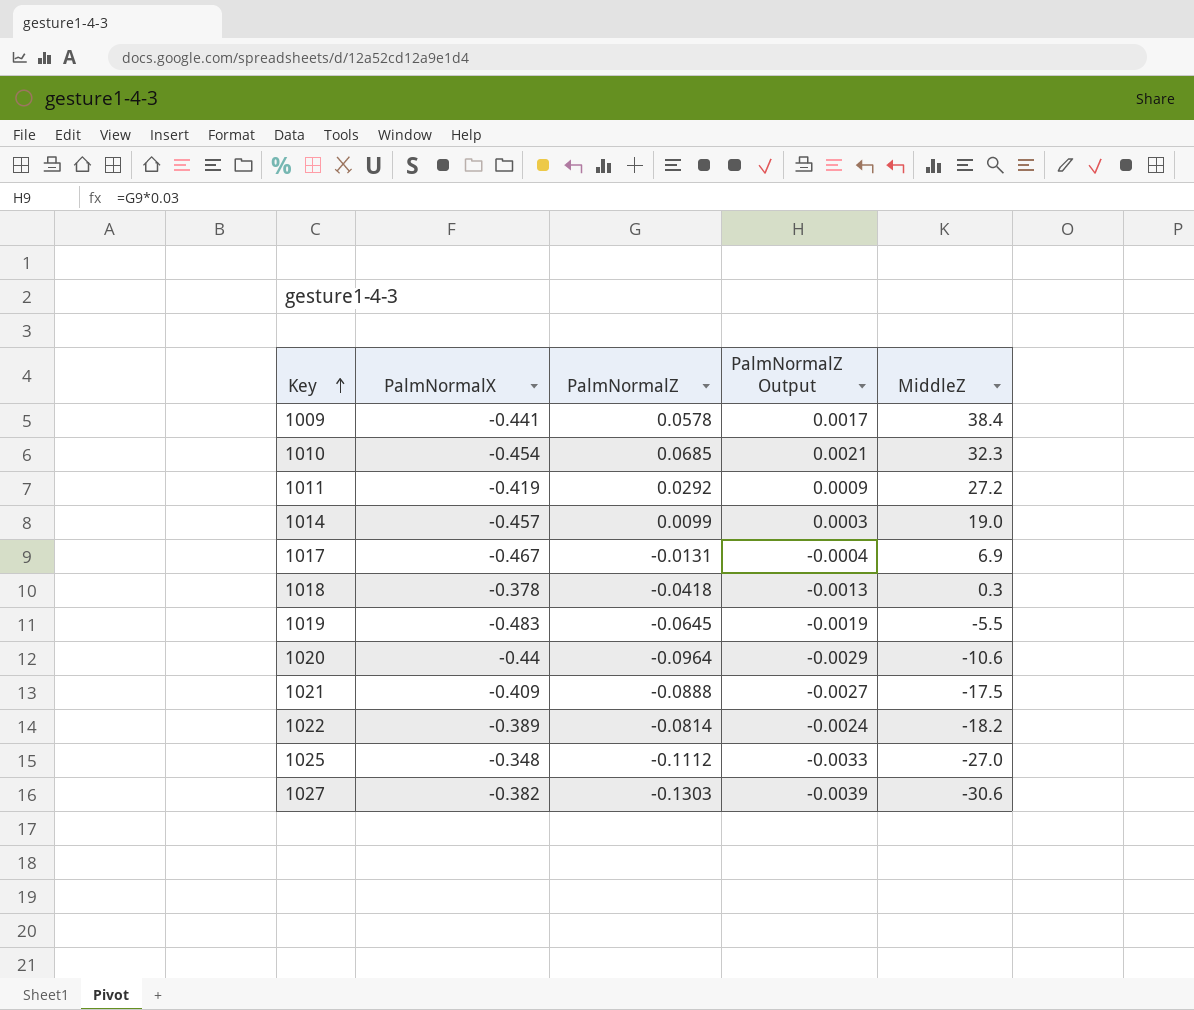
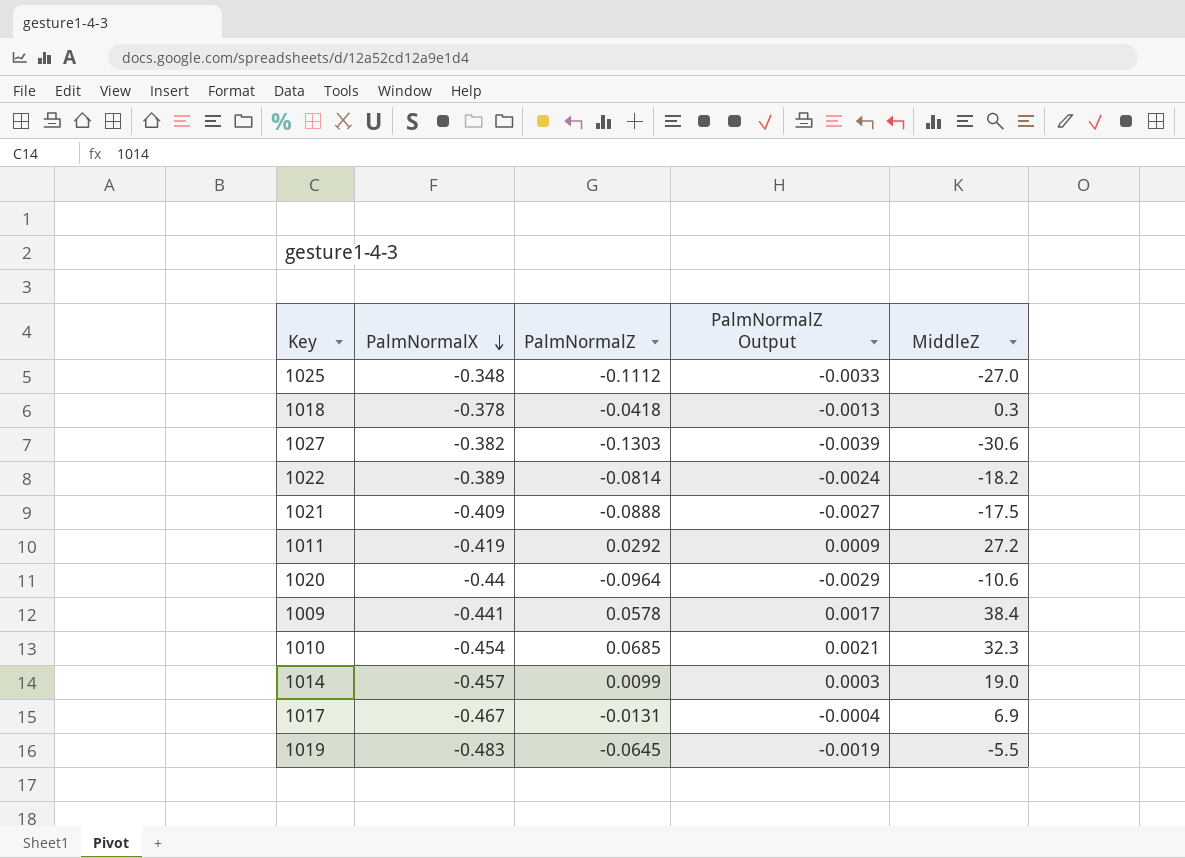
row order: Key ascending -> PalmNormalX descending

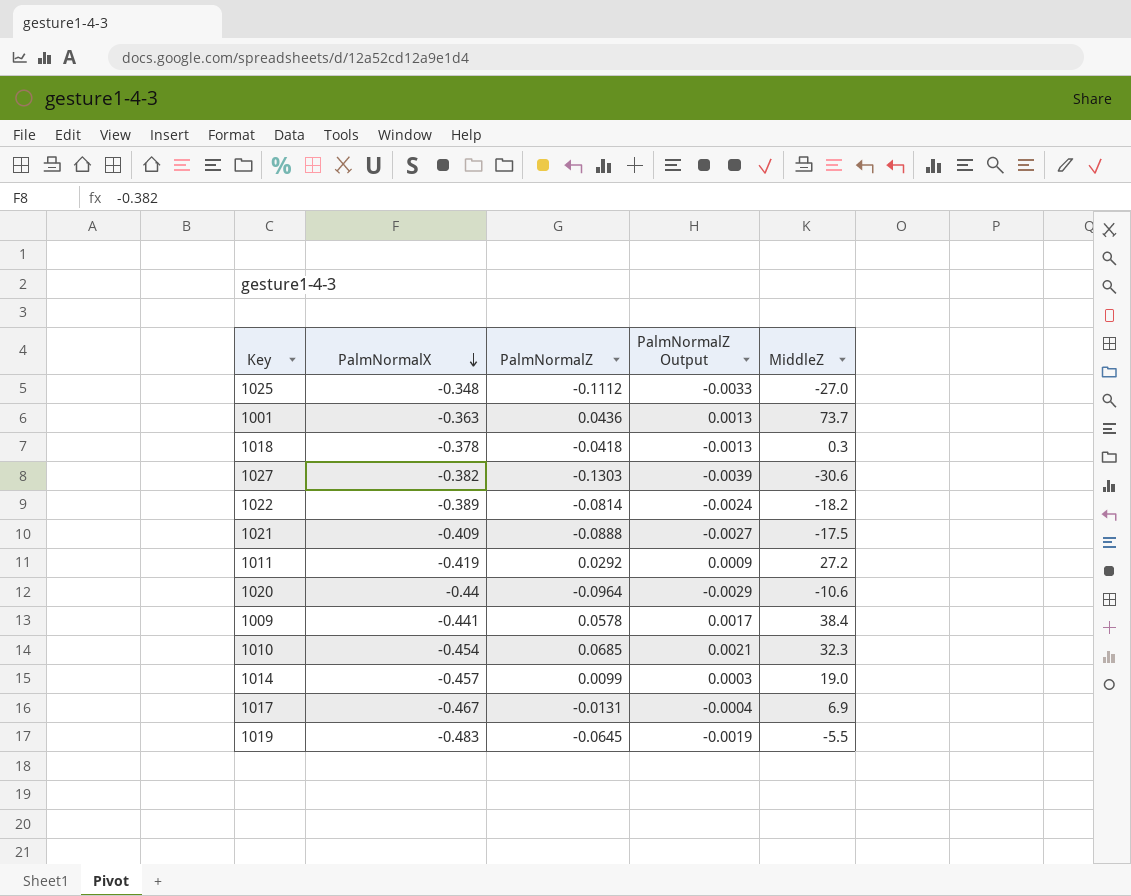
row 1001: none -> -0.363 | 0.0436 | 0.0013 | 73.7

